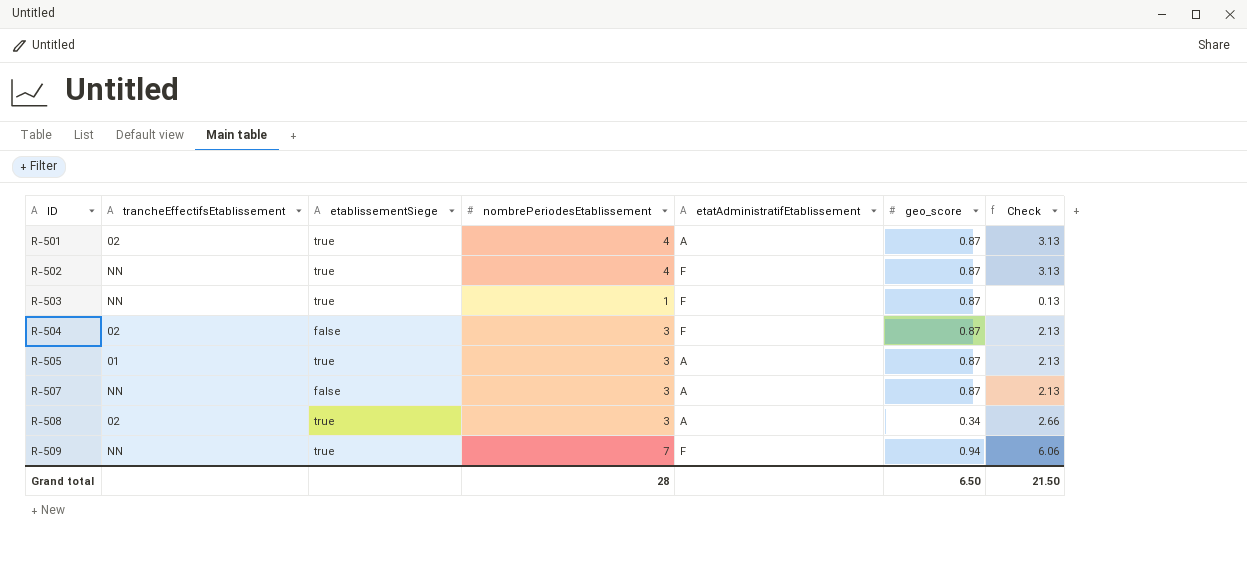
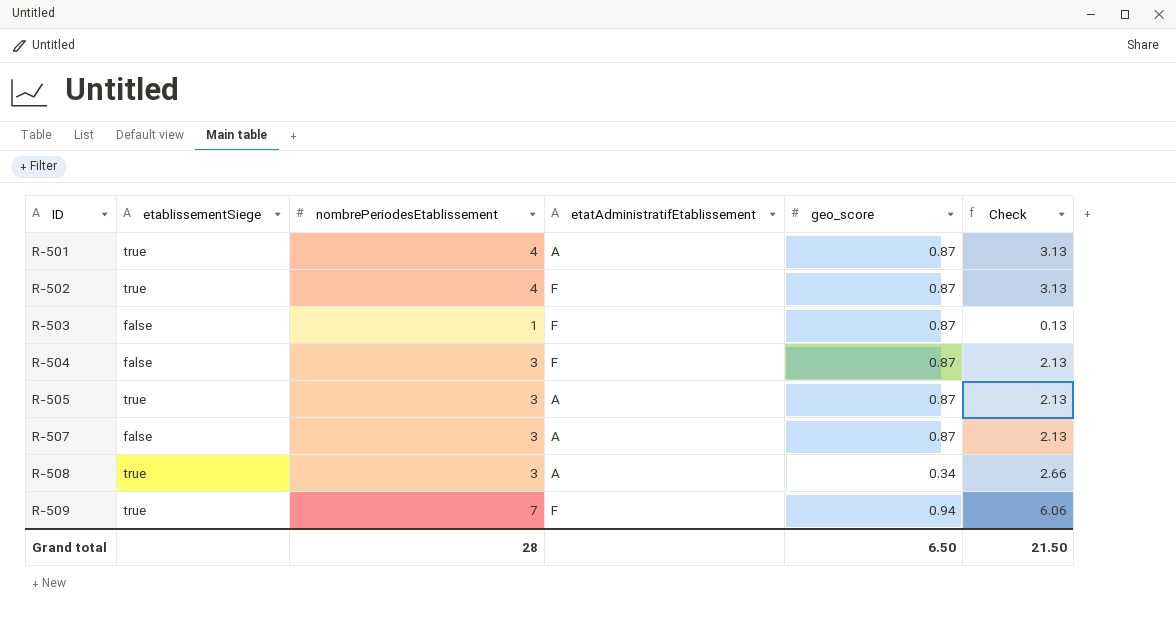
column trancheEffectifsEtablissement | position: 2 -> none
R-503 | etablissementSiege: true -> false

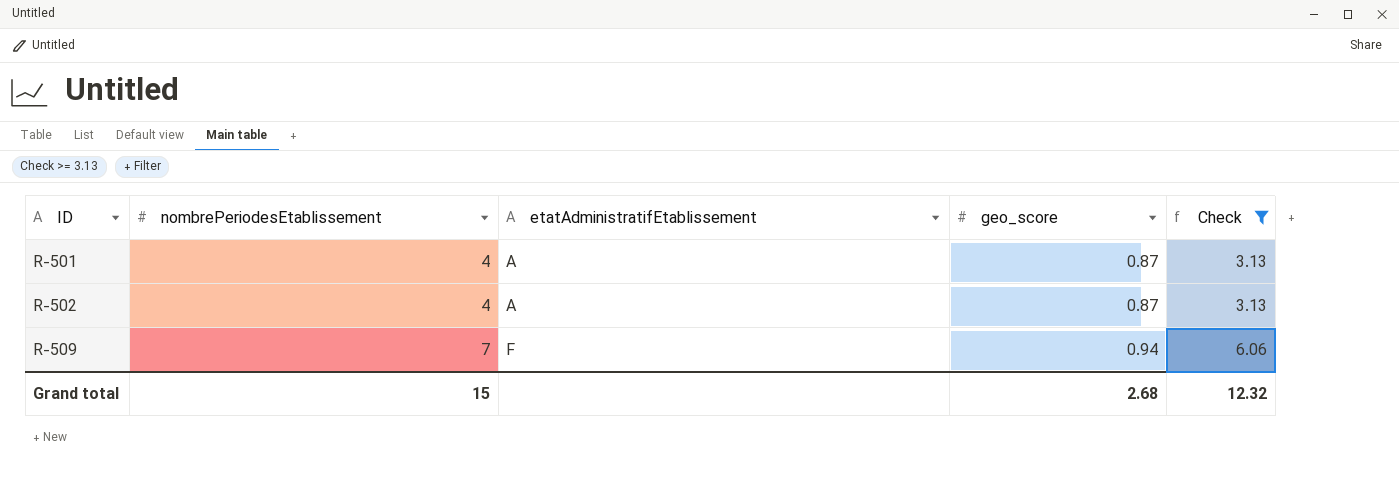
filter: none -> Check >= 3.13
column etablissementSiege | position: 2 -> none
R-502 | etatAdministratifEtablissement: F -> A
Grand total | nombrePeriodesEtablissement: 28 -> 15
Grand total | geo_score: 6.50 -> 2.68
Grand total | Check: 21.50 -> 12.32

